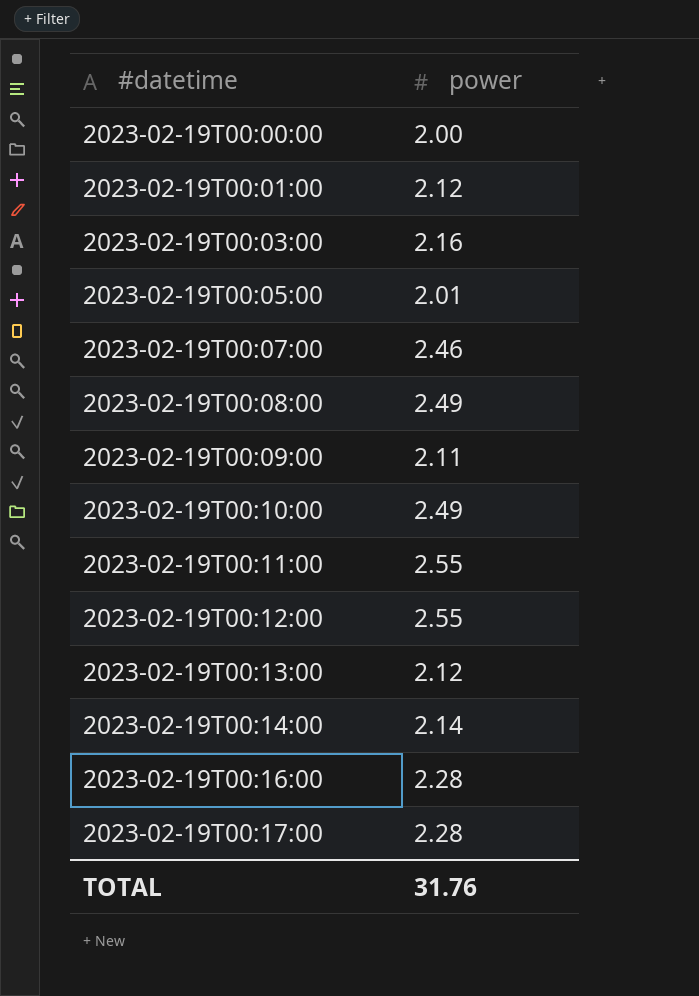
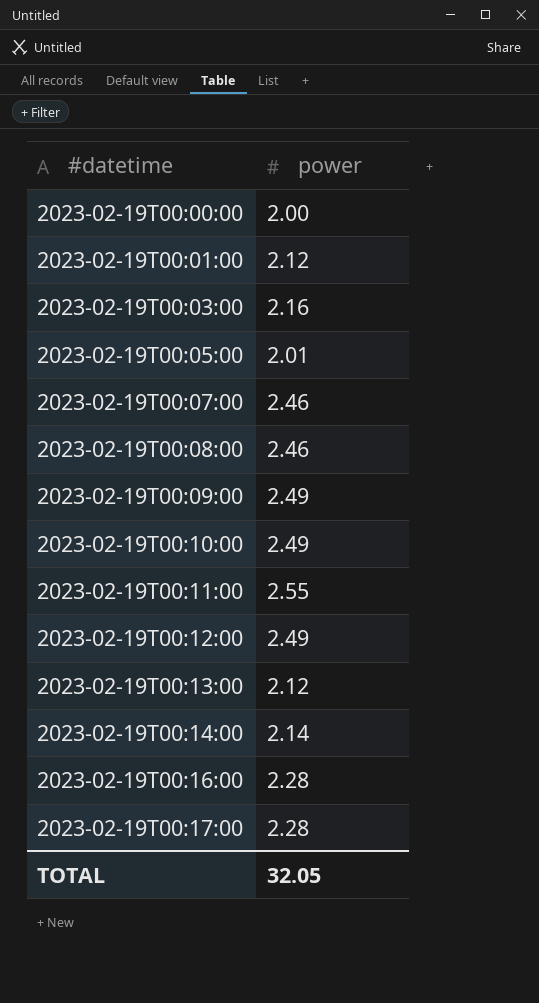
2023-02-19T00:08:00 | power: 2.49 -> 2.46
2023-02-19T00:09:00 | power: 2.11 -> 2.49
2023-02-19T00:12:00 | power: 2.55 -> 2.49
TOTAL | power: 31.76 -> 32.05

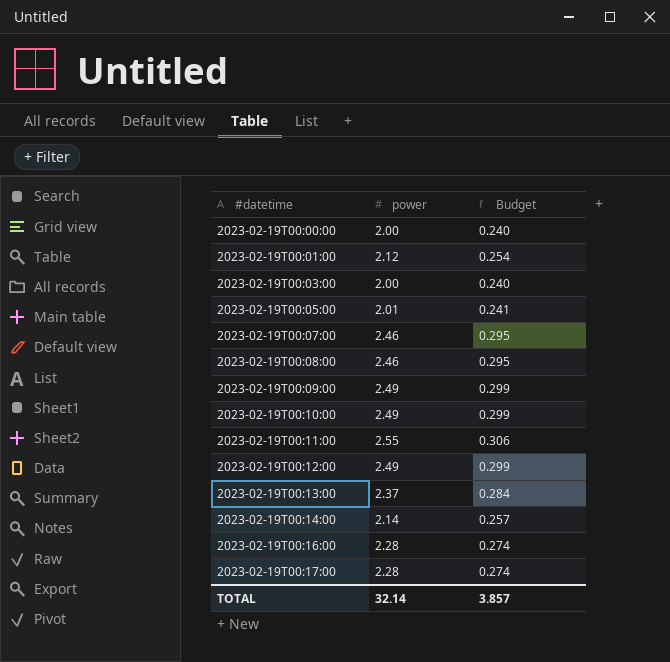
column Budget | formula: none -> [power] * 0.12
2023-02-19T00:03:00 | power: 2.16 -> 2.00
2023-02-19T00:13:00 | power: 2.12 -> 2.37
TOTAL | power: 32.05 -> 32.14

